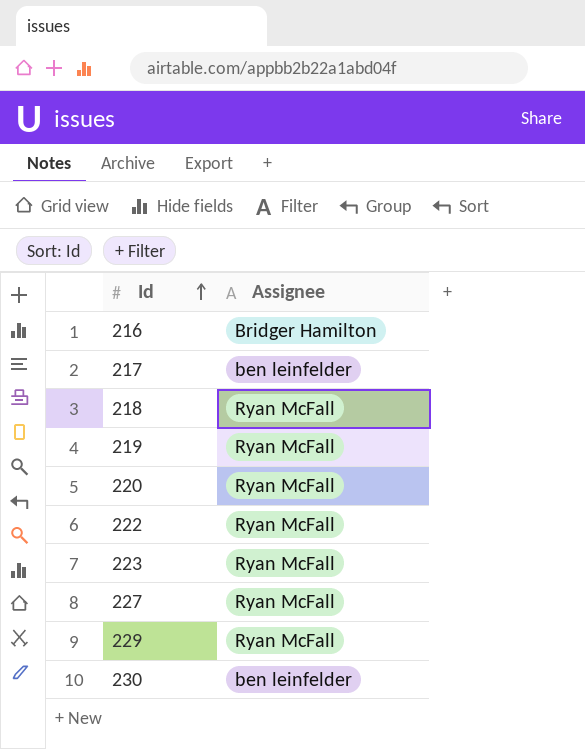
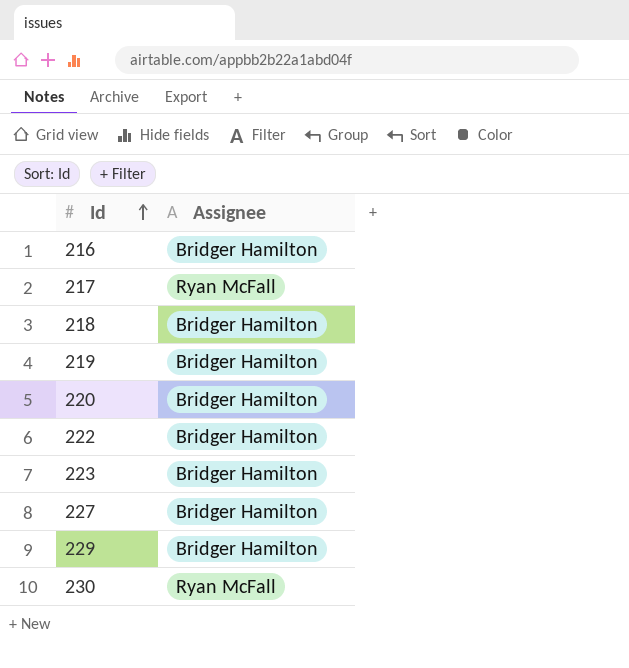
217 | Assignee: ben leinfelder -> Ryan McFall
218 | Assignee: Ryan McFall -> Bridger Hamilton
219 | Assignee: Ryan McFall -> Bridger Hamilton
220 | Assignee: Ryan McFall -> Bridger Hamilton
222 | Assignee: Ryan McFall -> Bridger Hamilton
223 | Assignee: Ryan McFall -> Bridger Hamilton
227 | Assignee: Ryan McFall -> Bridger Hamilton
229 | Assignee: Ryan McFall -> Bridger Hamilton
230 | Assignee: ben leinfelder -> Ryan McFall

